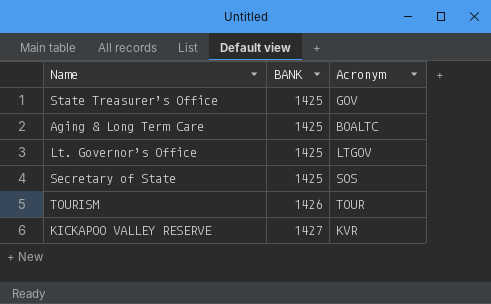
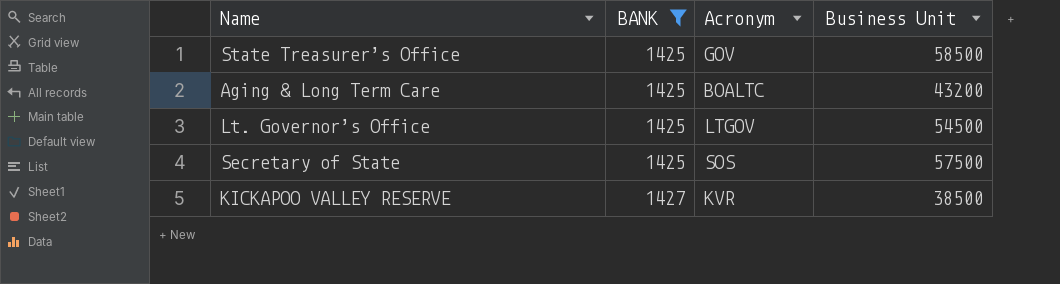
filter: none -> BANK != 1426
column Business Unit | position: none -> 4

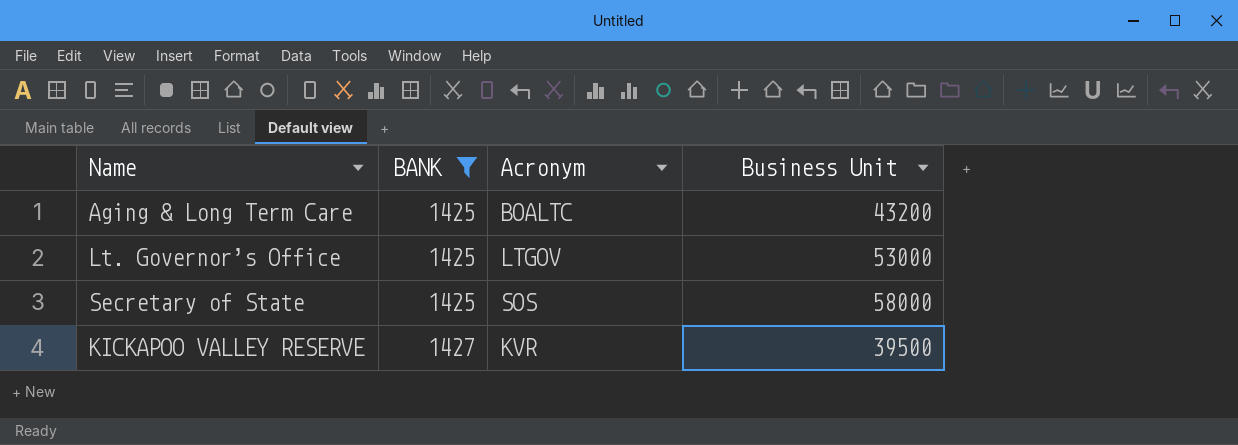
row State Treasurer’s Office: 1425 | GOV | 58500 -> none
Lt. Governor’s Office | Business Unit: 54500 -> 53000
Secretary of State | Business Unit: 57500 -> 58000
KICKAPOO VALLEY RESERVE | Business Unit: 38500 -> 39500

